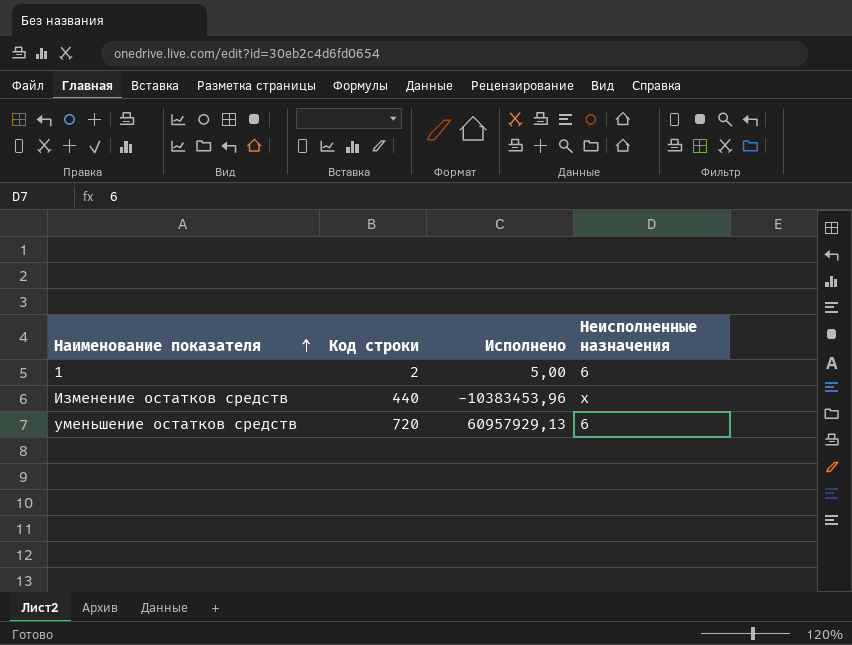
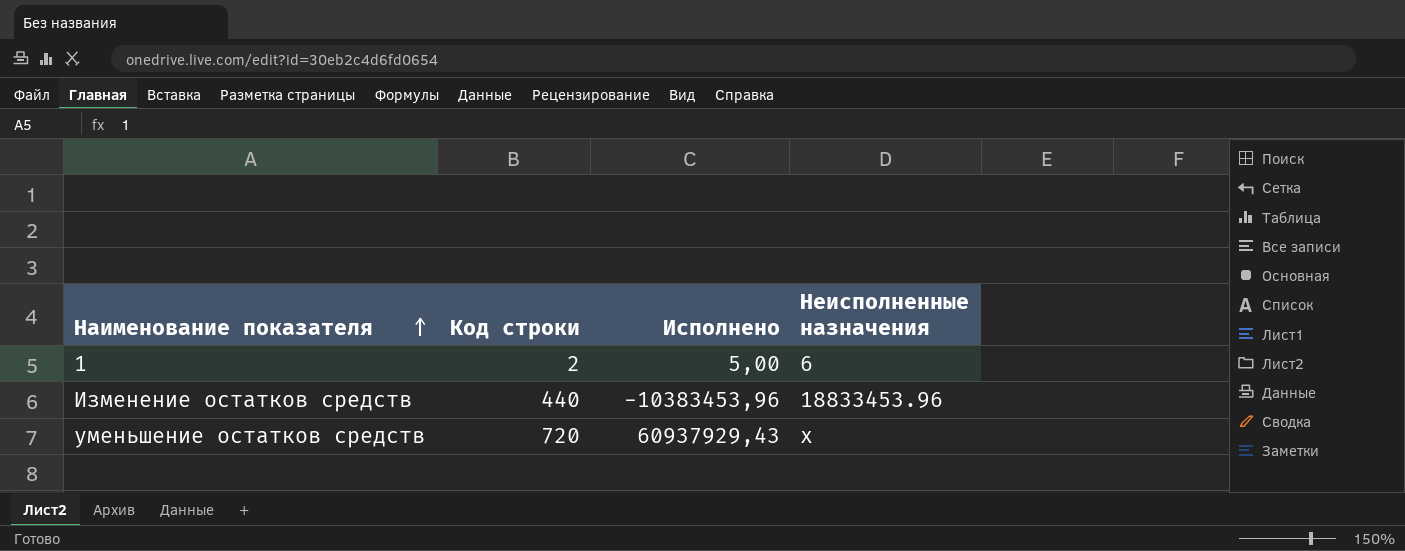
Изменение остатков средств | Неисполненные назначения: x -> 18833453.96
уменьшение остатков средств | Исполнено: 60957929,13 -> 60937929,43
уменьшение остатков средств | Неисполненные назначения: 6 -> x

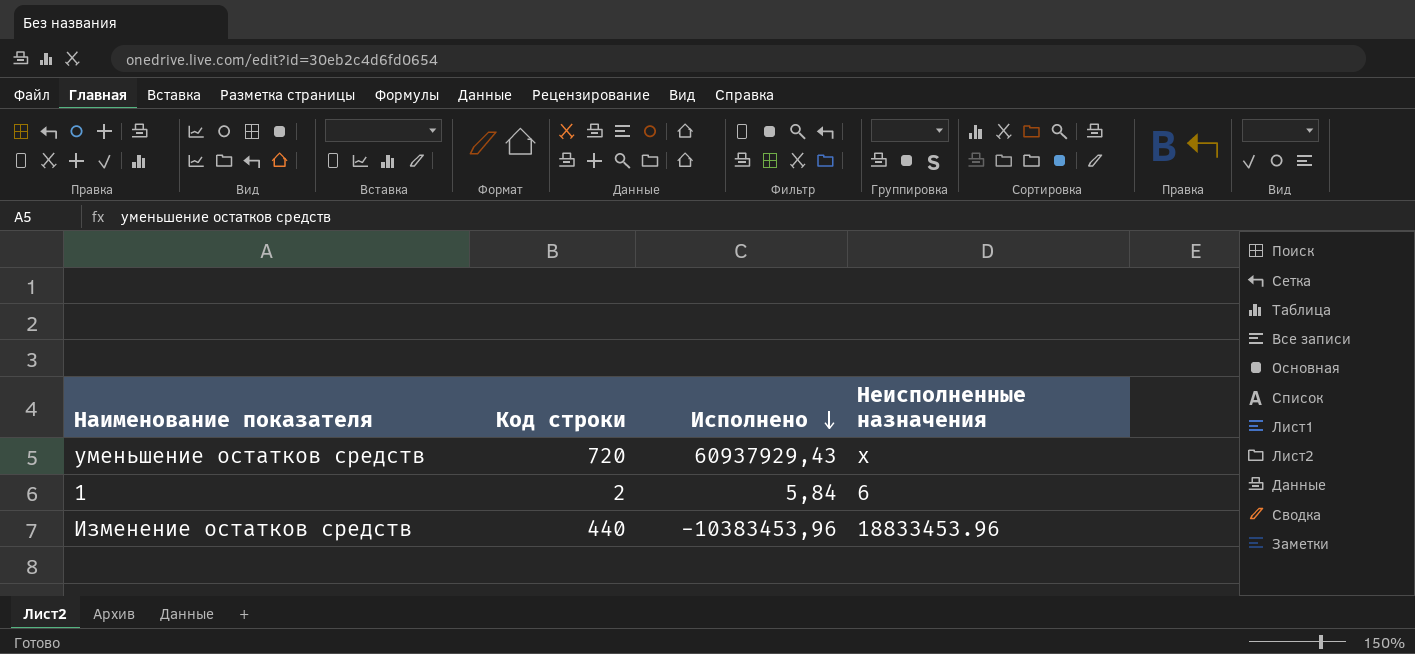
row order: Наименование показателя ascending -> Исполнено descending
1 | Исполнено: 5,00 -> 5,84

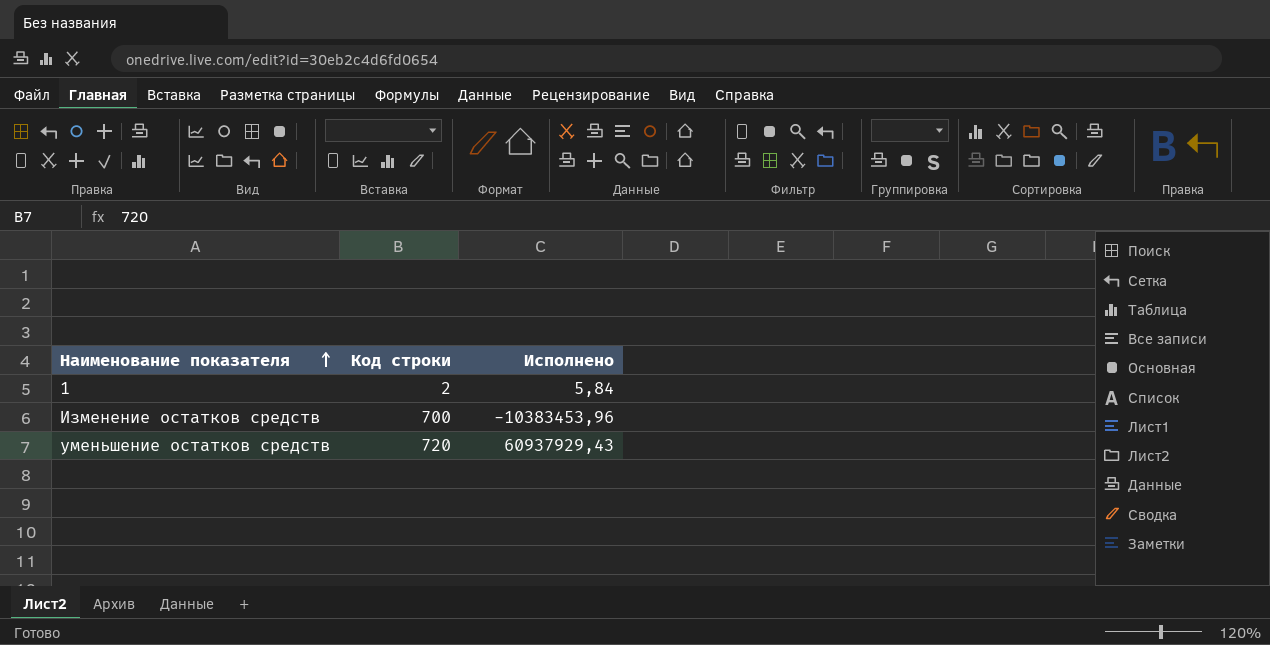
row order: Исполнено descending -> Наименование показателя ascending
column Неисполненные назначения | position: 4 -> none
Изменение остатков средств | Код строки: 440 -> 700

